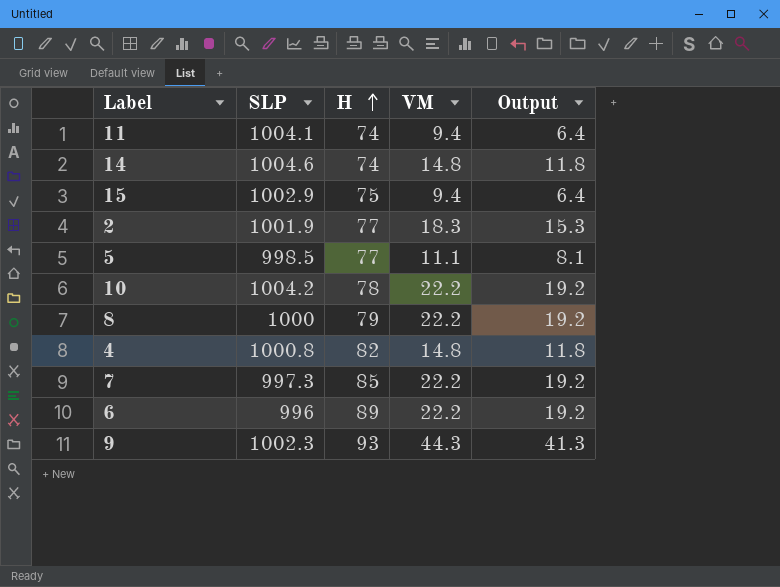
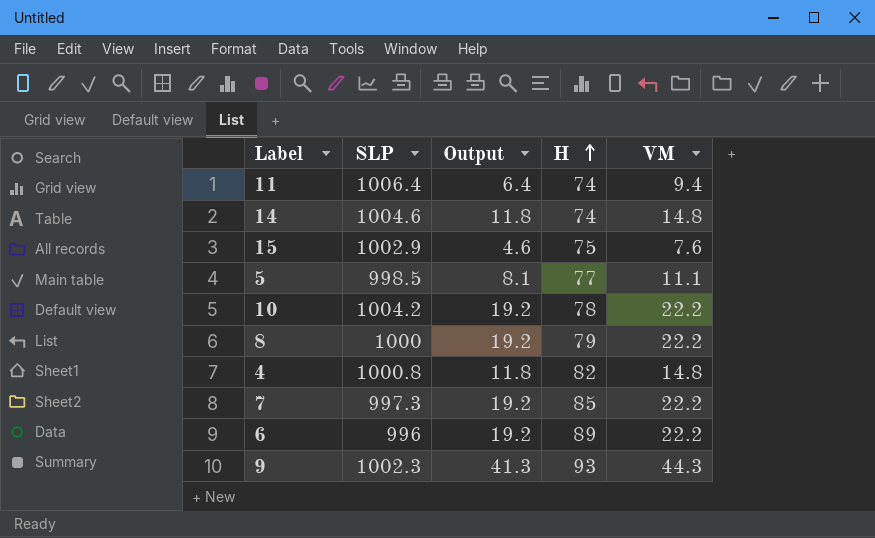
column Output | position: 5 -> 3
row 2: 1001.9 | 77 | 18.3 | 15.3 -> none
11 | SLP: 1004.1 -> 1006.4
15 | Output: 6.4 -> 4.6
15 | VM: 9.4 -> 7.6

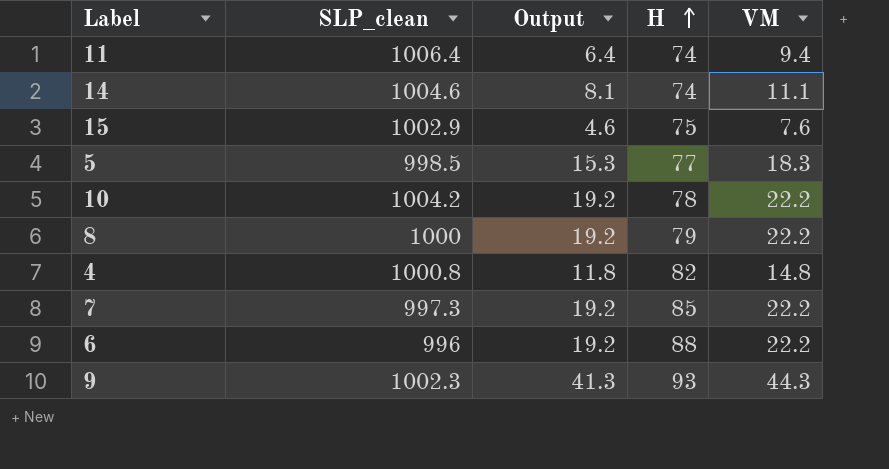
column name: SLP -> SLP_clean
14 | Output: 11.8 -> 8.1
14 | VM: 14.8 -> 11.1
5 | Output: 8.1 -> 15.3
5 | VM: 11.1 -> 18.3
6 | H: 89 -> 88

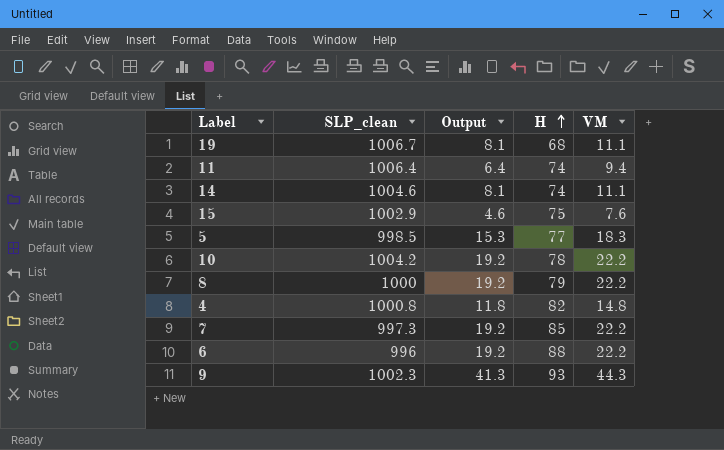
row 19: none -> 1006.7 | 8.1 | 68 | 11.1

